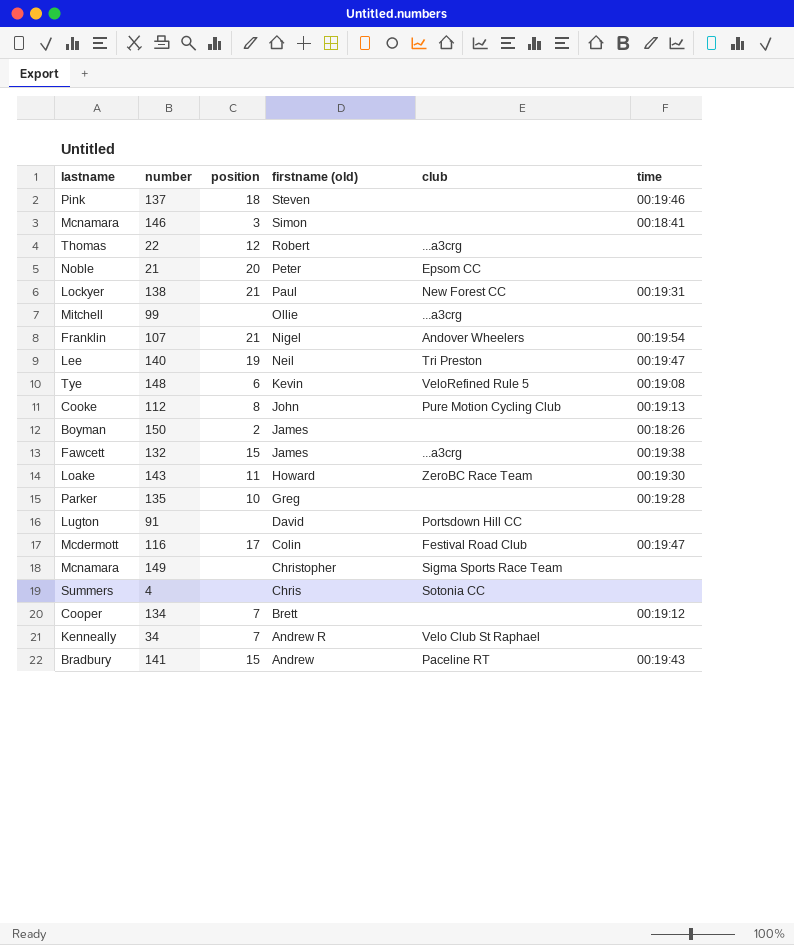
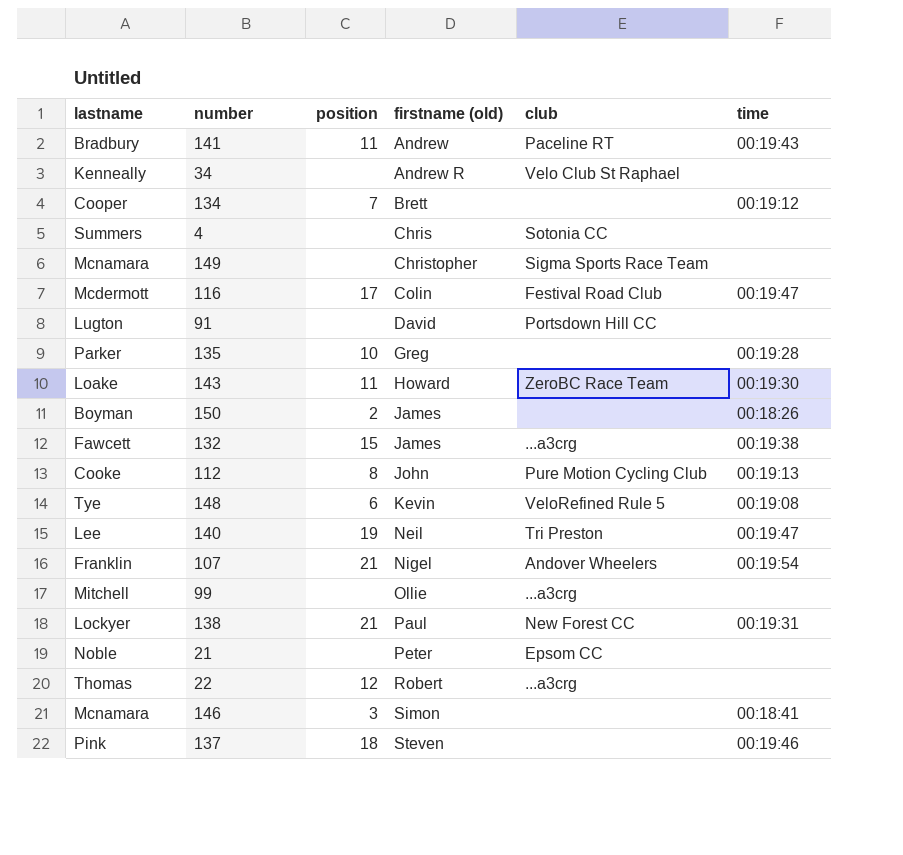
row order: firstname (old) descending -> firstname (old) ascending
141 | position: 15 -> 11
34 | position: 7 -> none
21 | position: 20 -> none

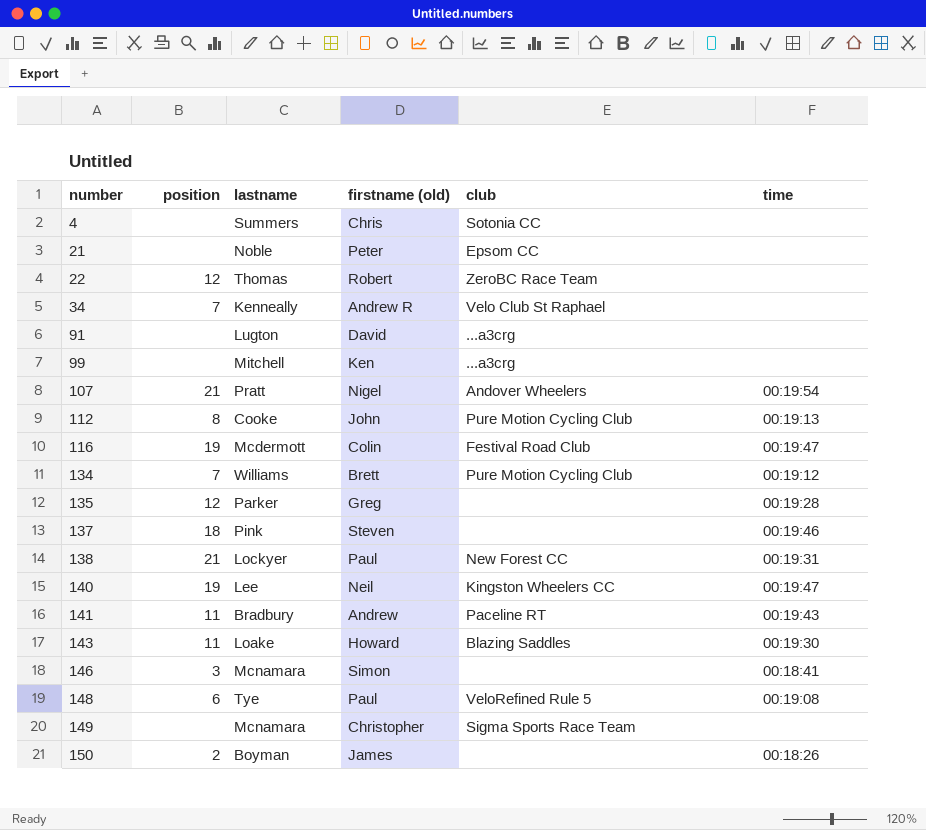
row order: firstname (old) ascending -> number ascending
column lastname | position: 1 -> 3
row 132: Fawcett | 15 | James | ...a3crg | 00:19:38 -> none
22 | club: ...a3crg -> ZeroBC Race Team
34 | position: none -> 7
91 | club: Portsdown Hill CC -> ...a3crg
99 | firstname (old): Ollie -> Ken
107 | lastname: Franklin -> Pratt
116 | position: 17 -> 19
134 | lastname: Cooper -> Williams
134 | club: none -> Pure Motion Cycling Club
135 | position: 10 -> 12
140 | club: Tri Preston -> Kingston Wheelers CC
143 | club: ZeroBC Race Team -> Blazing Saddles
148 | firstname (old): Kevin -> Paul

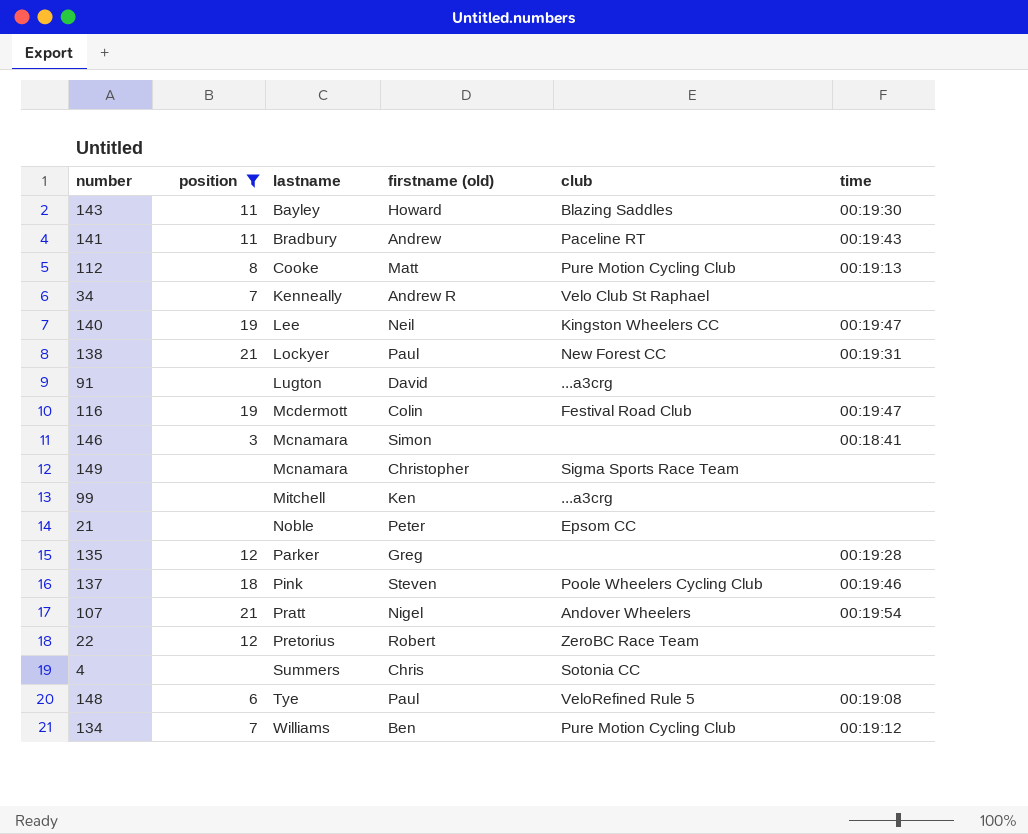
filter: none -> position != 2
row order: number ascending -> lastname ascending
143 | lastname: Loake -> Bayley
112 | firstname (old): John -> Matt
137 | club: none -> Poole Wheelers Cycling Club
22 | lastname: Thomas -> Pretorius
134 | firstname (old): Brett -> Ben

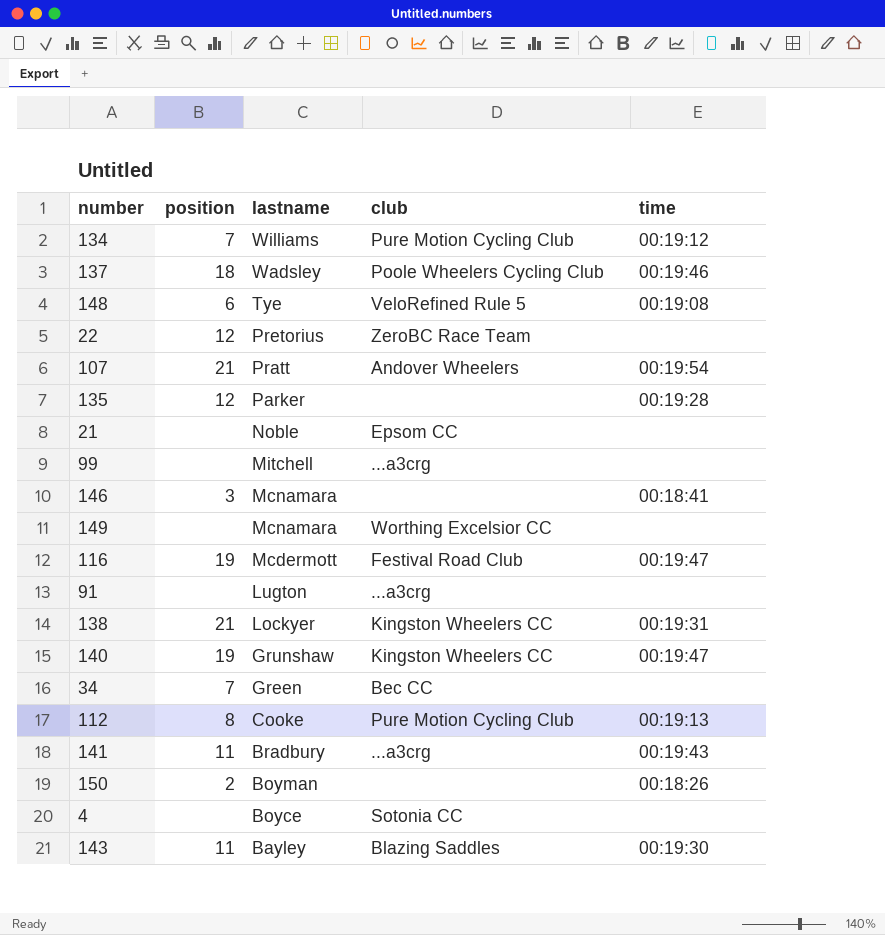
filter: position != 2 -> none
row order: lastname ascending -> lastname descending
column firstname (old) | position: 4 -> none
137 | lastname: Pink -> Wadsley
149 | club: Sigma Sports Race Team -> Worthing Excelsior CC
138 | club: New Forest CC -> Kingston Wheelers CC
140 | lastname: Lee -> Grunshaw
34 | lastname: Kenneally -> Green
34 | club: Velo Club St Raphael -> Bec CC
141 | club: Paceline RT -> ...a3crg
4 | lastname: Summers -> Boyce

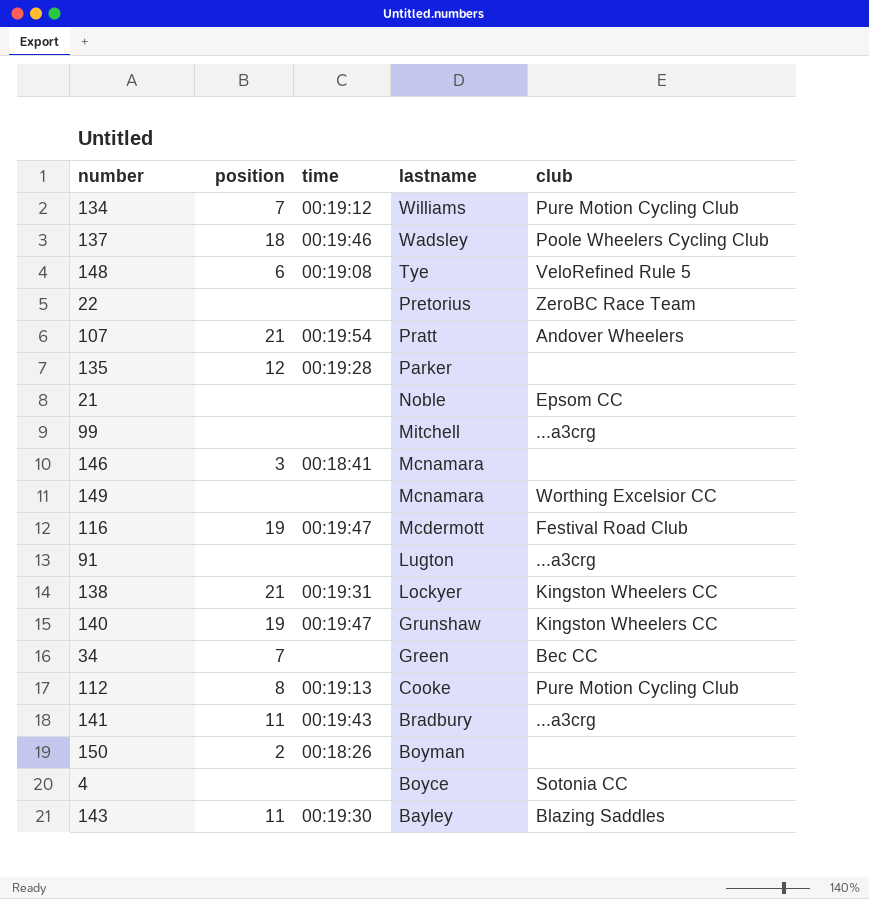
column time | position: 5 -> 3
22 | position: 12 -> none

